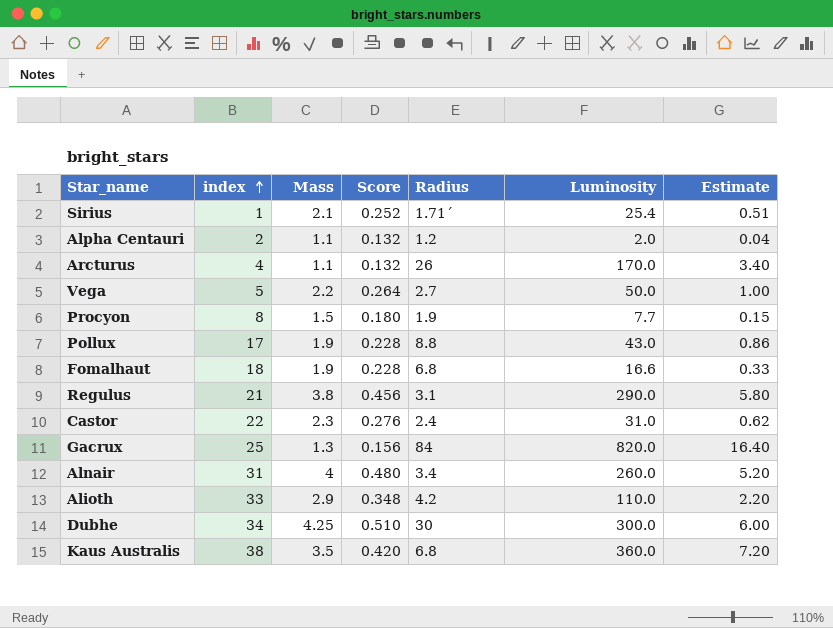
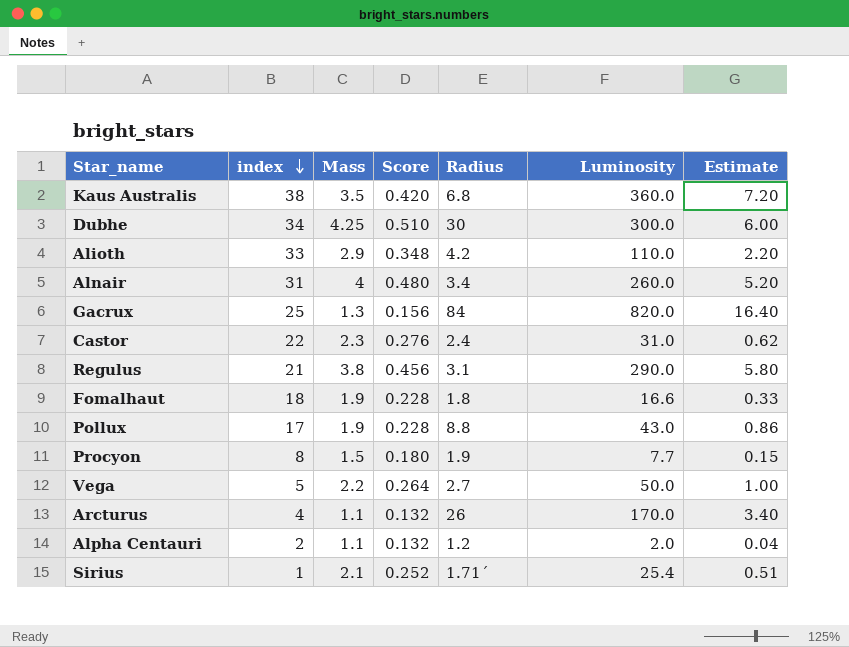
row order: index ascending -> index descending
Fomalhaut | Radius: 6.8 -> 1.8

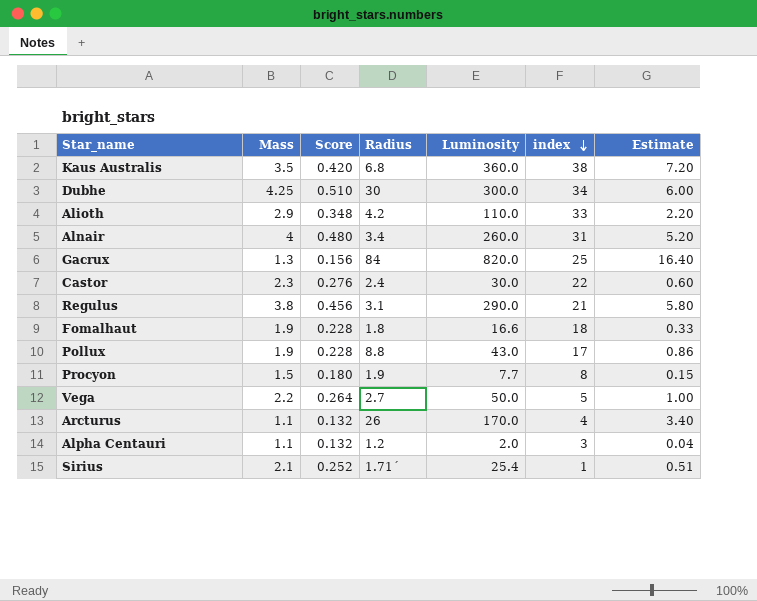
column index | position: 2 -> 6
Castor | Luminosity: 31.0 -> 30.0
Castor | Estimate: 0.62 -> 0.60
Alpha Centauri | index: 2 -> 3

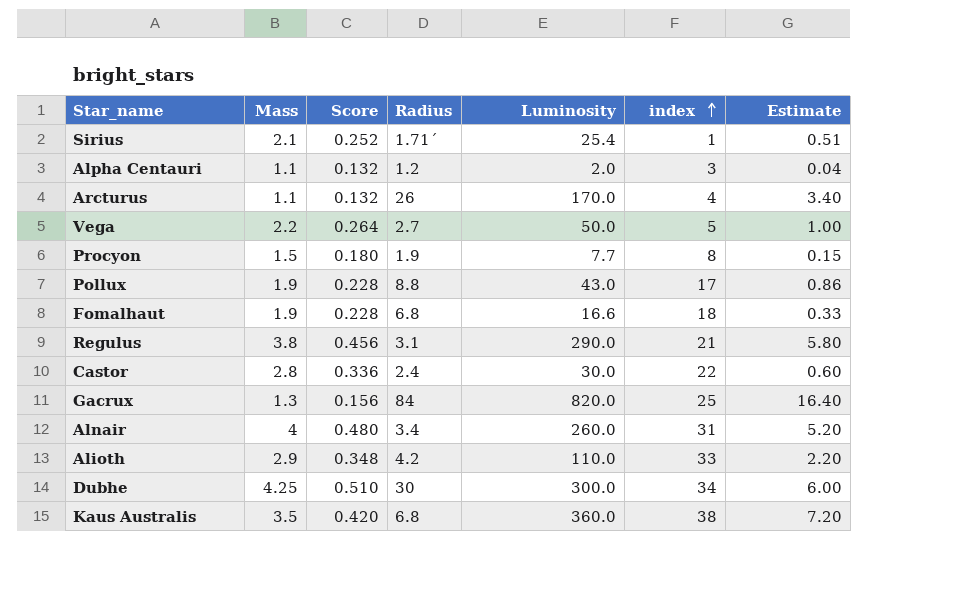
row order: index descending -> index ascending
Fomalhaut | Radius: 1.8 -> 6.8
Castor | Mass: 2.3 -> 2.8
Castor | Score: 0.276 -> 0.336

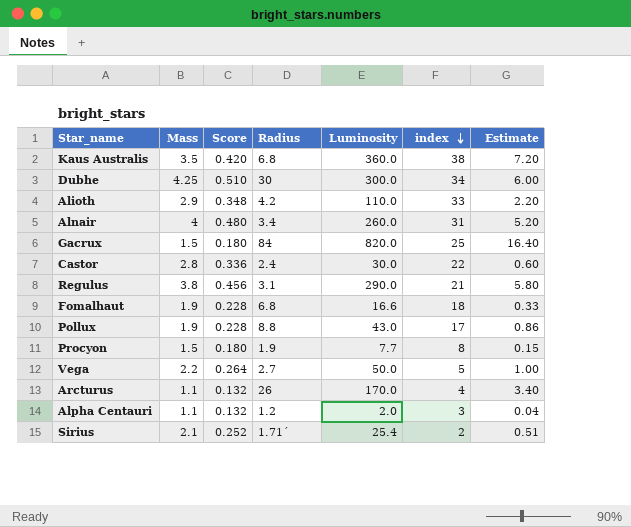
row order: index ascending -> index descending
Gacrux | Mass: 1.3 -> 1.5
Gacrux | Score: 0.156 -> 0.180
Sirius | index: 1 -> 2

